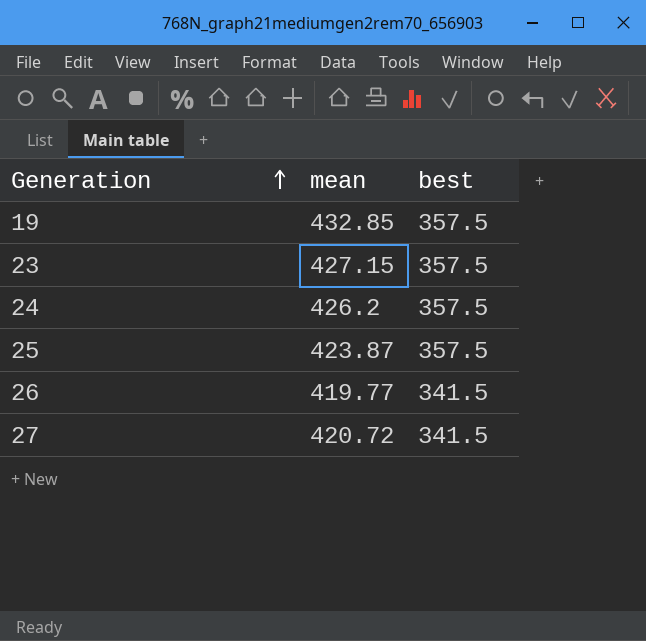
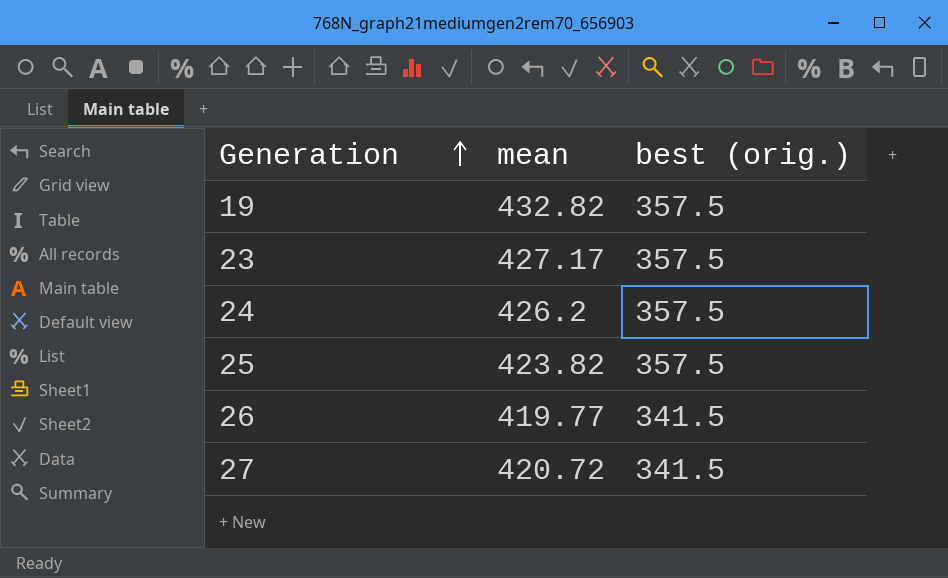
column name: best -> best (orig.)
19 | mean: 432.85 -> 432.82
23 | mean: 427.15 -> 427.17
25 | mean: 423.87 -> 423.82

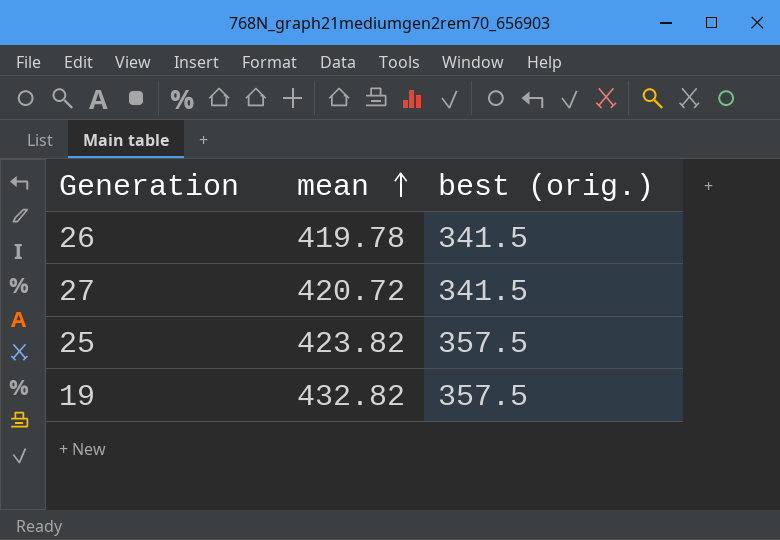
row order: Generation ascending -> mean ascending
row 23: 427.17 | 357.5 -> none
row 24: 426.2 | 357.5 -> none
26 | mean: 419.77 -> 419.78

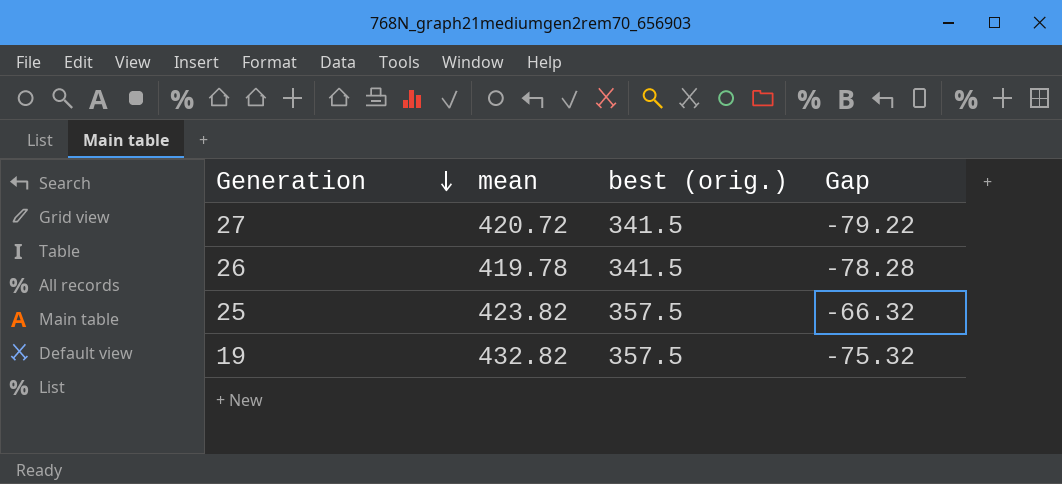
row order: mean ascending -> Generation descending
column Gap | formula: none -> [best (orig.)] - [mean]

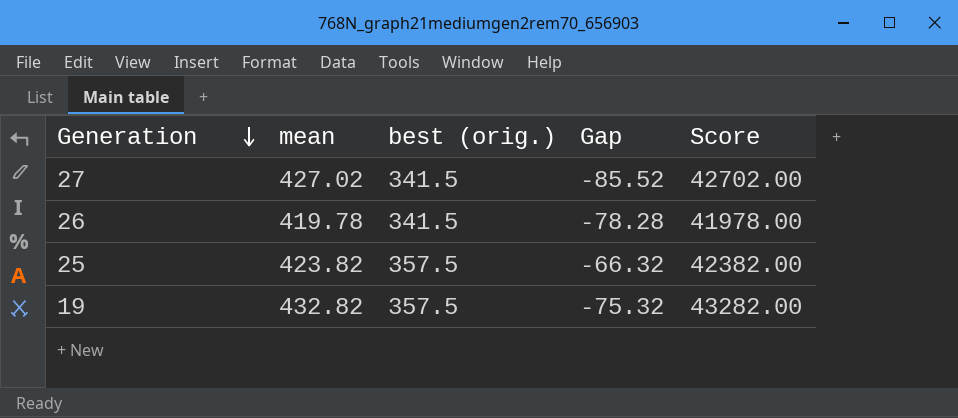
column Score | formula: none -> [mean] * 100
27 | mean: 420.72 -> 427.02
27 | Gap: -79.22 -> -85.52

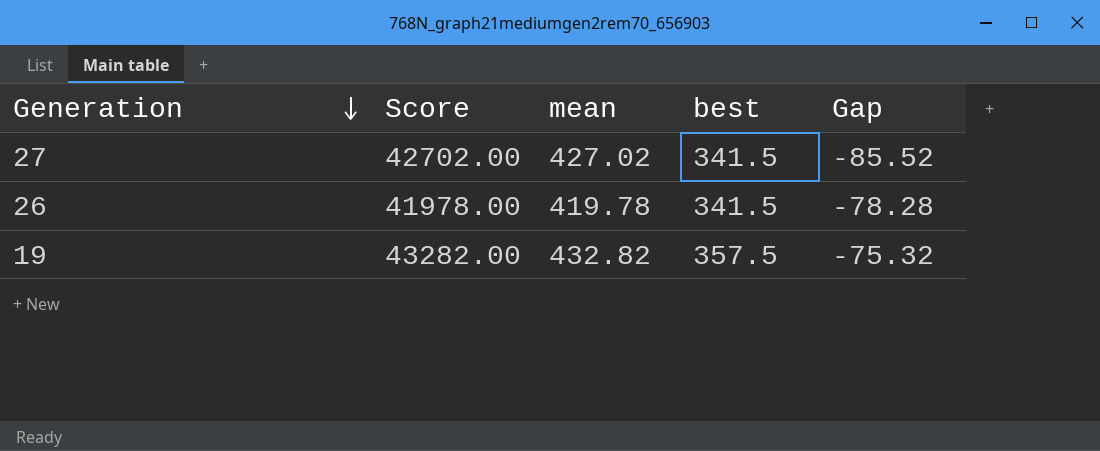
column Score | position: 5 -> 2
column name: best (orig.) -> best
row 25: 423.82 | 357.5 | -66.32 | 42382.00 -> none

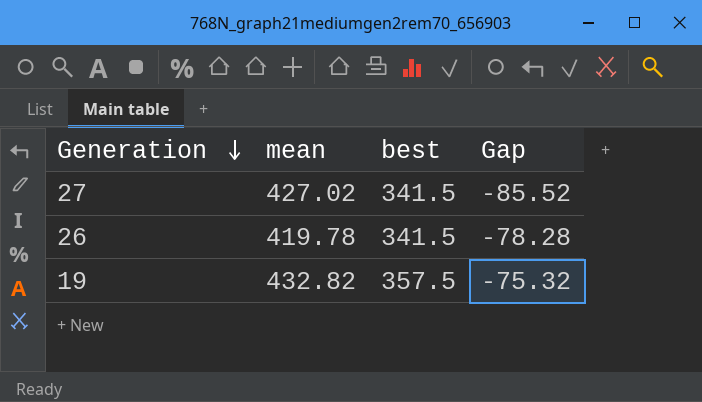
column Score | formula: [mean] * 100 -> none

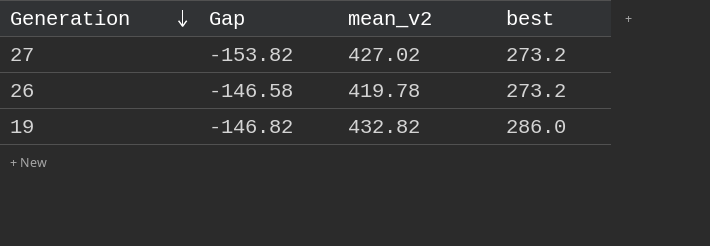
column Gap | position: 4 -> 2
column name: mean -> mean_v2
27 | Gap: -85.52 -> -153.82
27 | best: 341.5 -> 273.2
26 | Gap: -78.28 -> -146.58
26 | best: 341.5 -> 273.2
19 | Gap: -75.32 -> -146.82
19 | best: 357.5 -> 286.0

